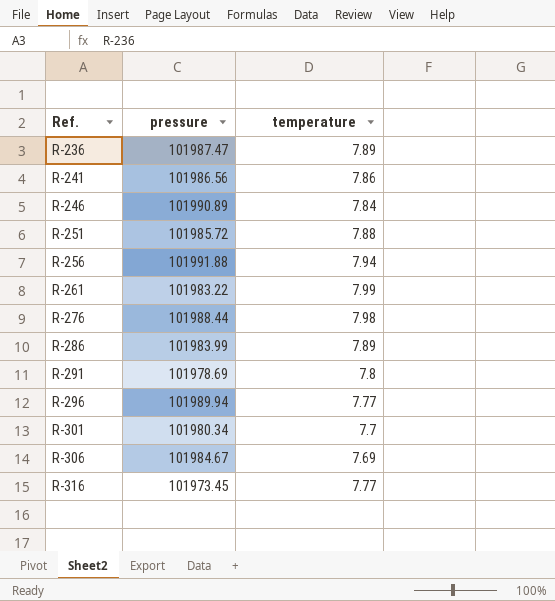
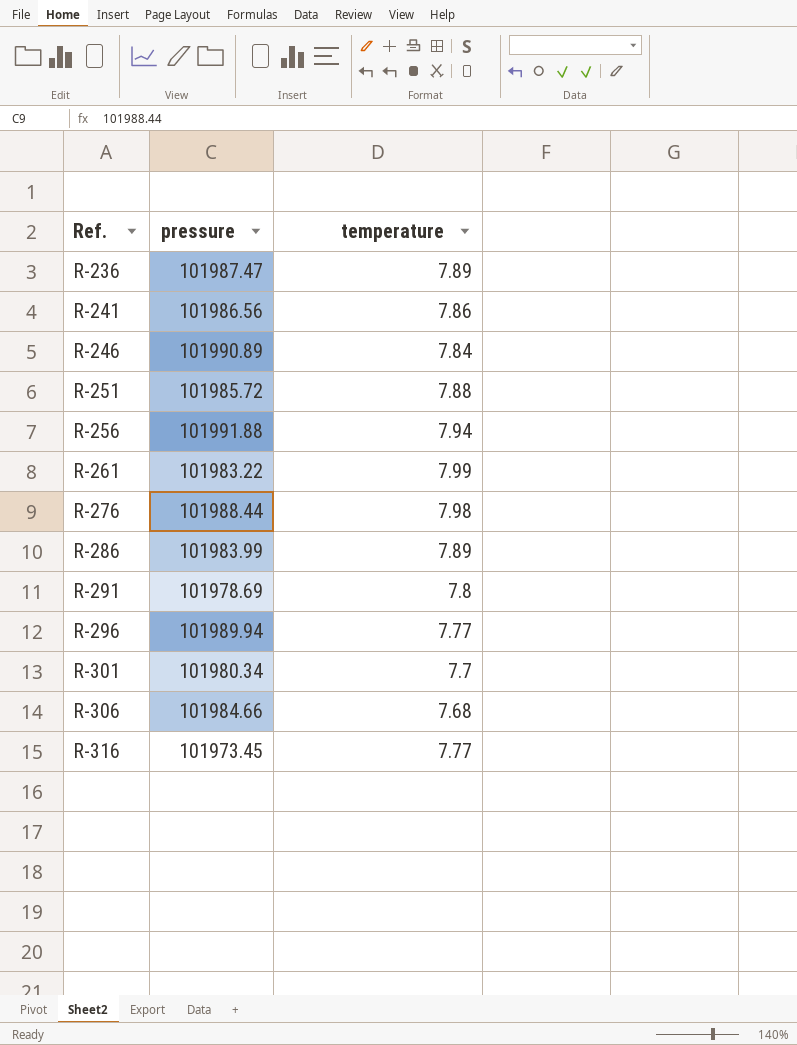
R-306 | pressure: 101984.67 -> 101984.66
R-306 | temperature: 7.69 -> 7.68

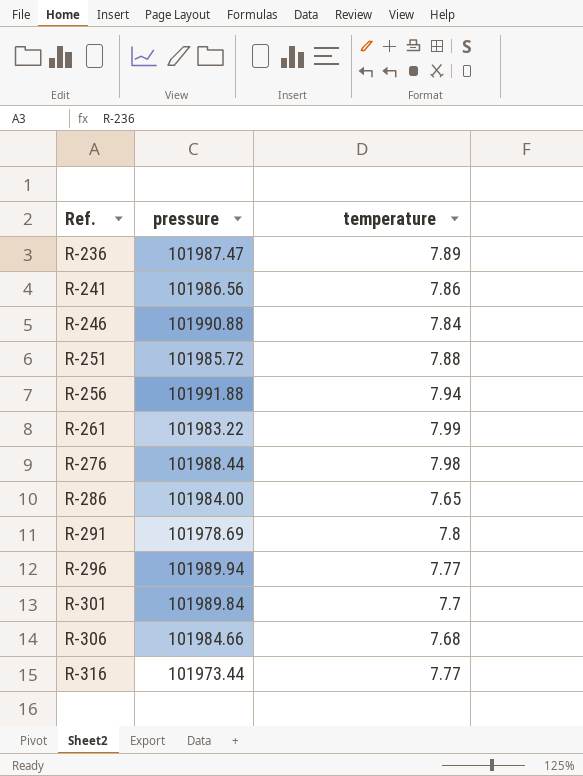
R-246 | pressure: 101990.89 -> 101990.88
R-286 | pressure: 101983.99 -> 101984.00
R-286 | temperature: 7.89 -> 7.65
R-301 | pressure: 101980.34 -> 101989.84
R-316 | pressure: 101973.45 -> 101973.44

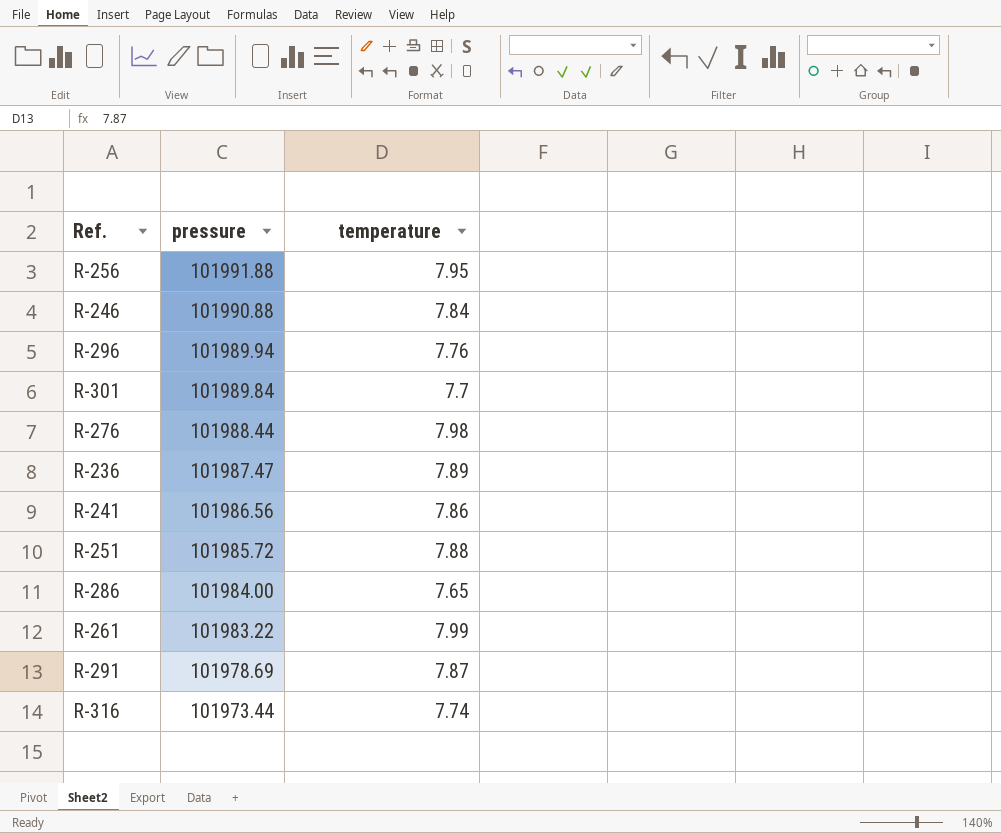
row order: Ref. ascending -> pressure descending
row R-306: 101984.66 | 7.68 -> none
R-256 | temperature: 7.94 -> 7.95
R-296 | temperature: 7.77 -> 7.76
R-291 | temperature: 7.8 -> 7.87
R-316 | temperature: 7.77 -> 7.74

